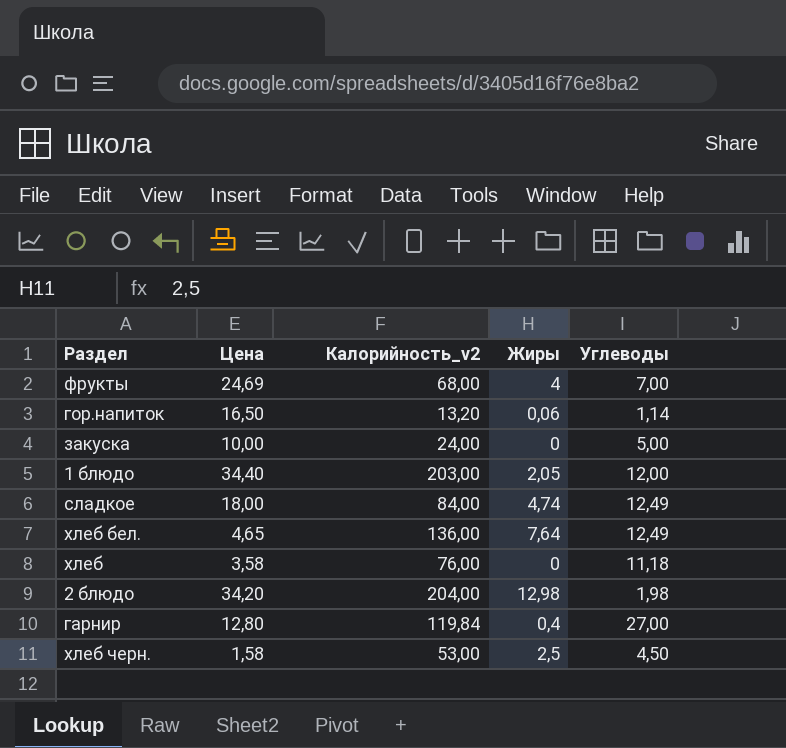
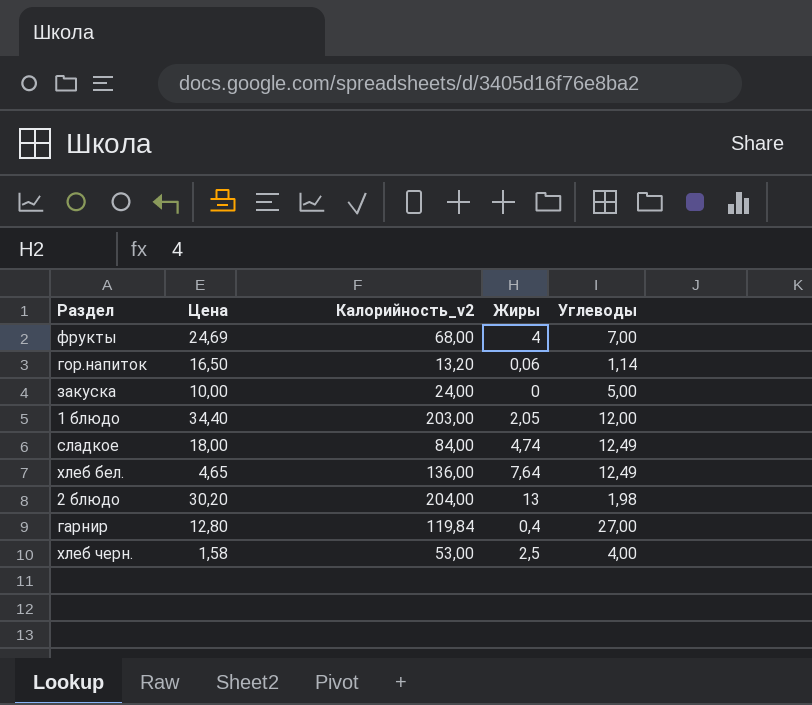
row хлеб: 3,58 | 76,00 | 0 | 11,18 -> none
2 блюдо | Цена: 34,20 -> 30,20
2 блюдо | Жиры: 12,98 -> 13
хлеб черн. | Углеводы: 4,50 -> 4,00

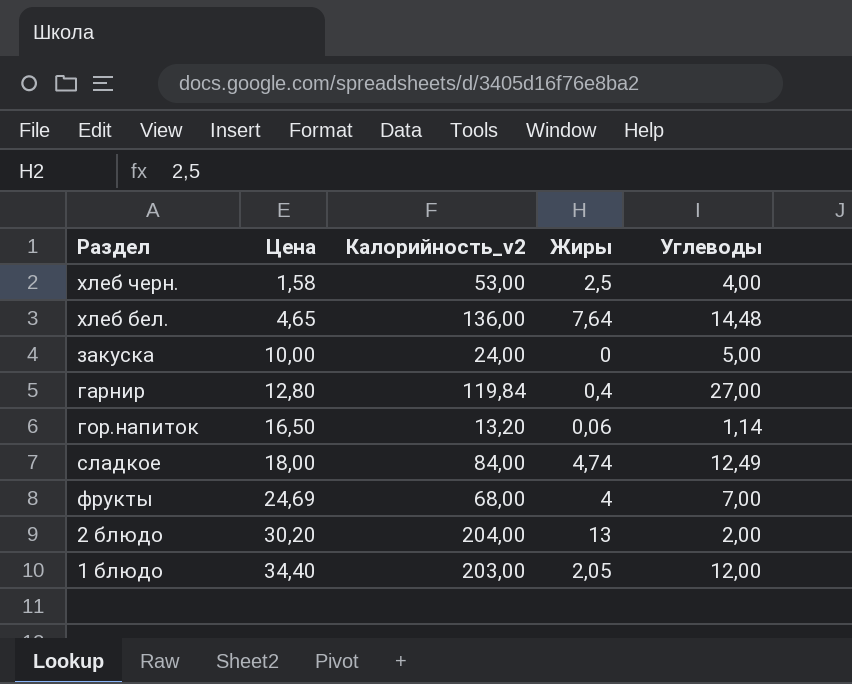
row order: none -> Цена ascending
хлеб бел. | Углеводы: 12,49 -> 14,48
2 блюдо | Углеводы: 1,98 -> 2,00

